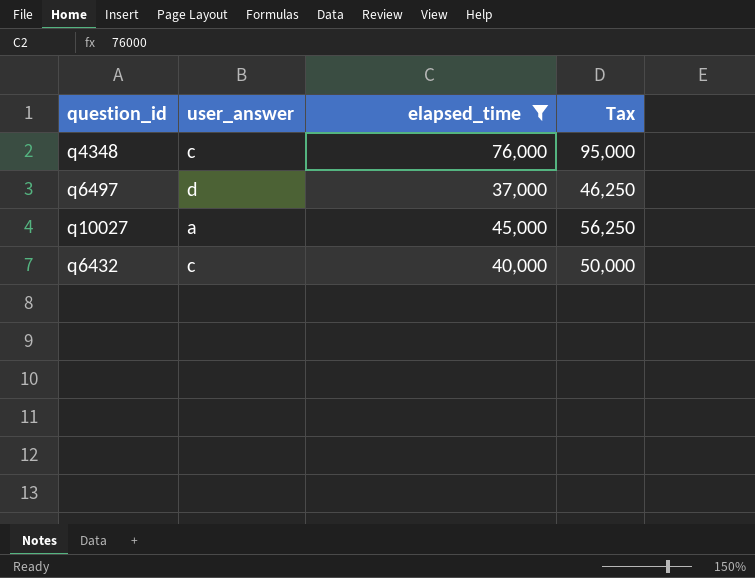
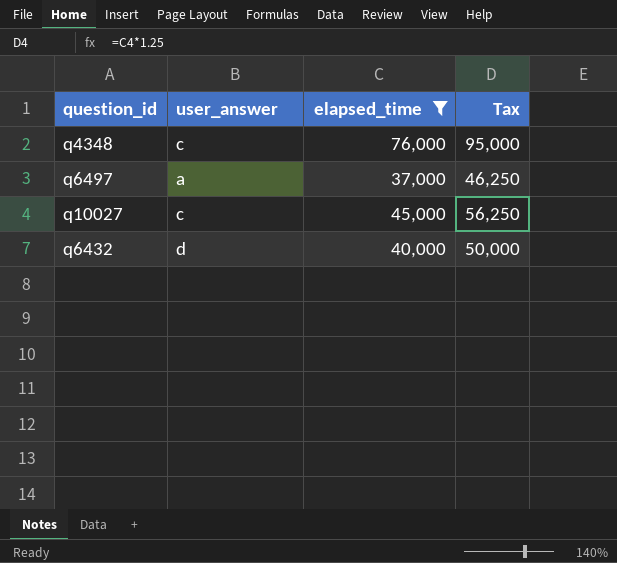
q6497 | user_answer: d -> a
q10027 | user_answer: a -> c
q6432 | user_answer: c -> d

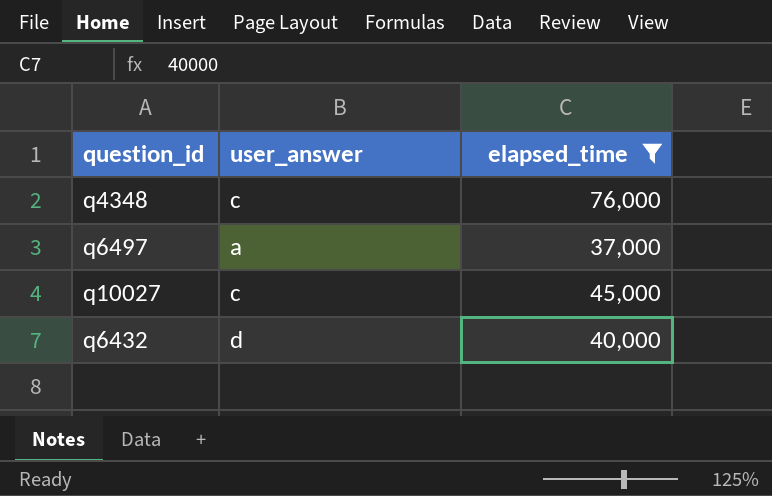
column Tax | formula: [elapsed_time] * 1.25 -> none

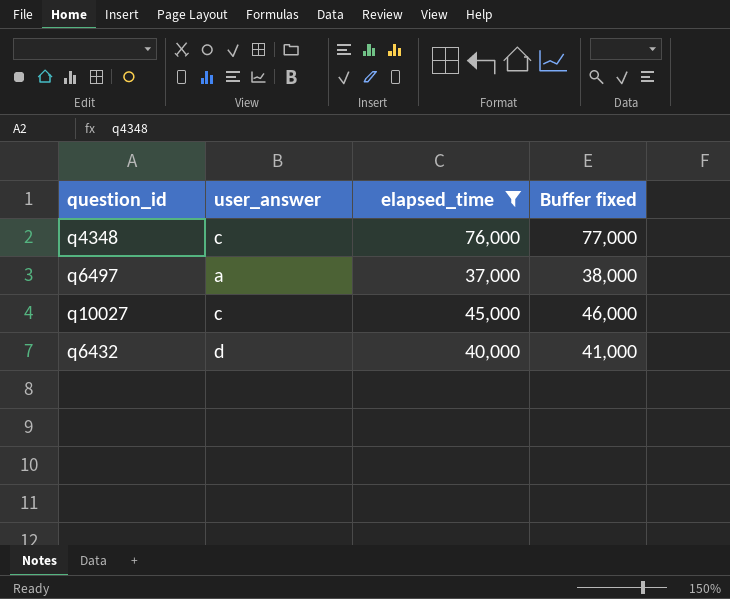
column Buffer fixed | formula: none -> [elapsed_time] + 1000

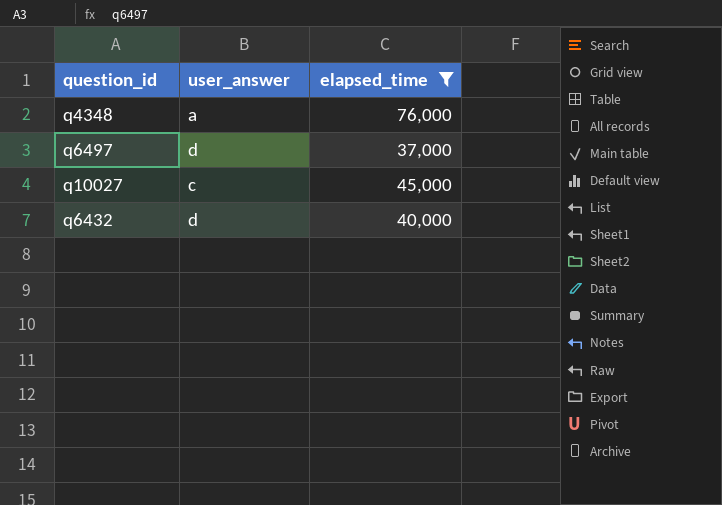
column Buffer fixed | formula: [elapsed_time] + 1000 -> none
q4348 | user_answer: c -> a
q6497 | user_answer: a -> d

